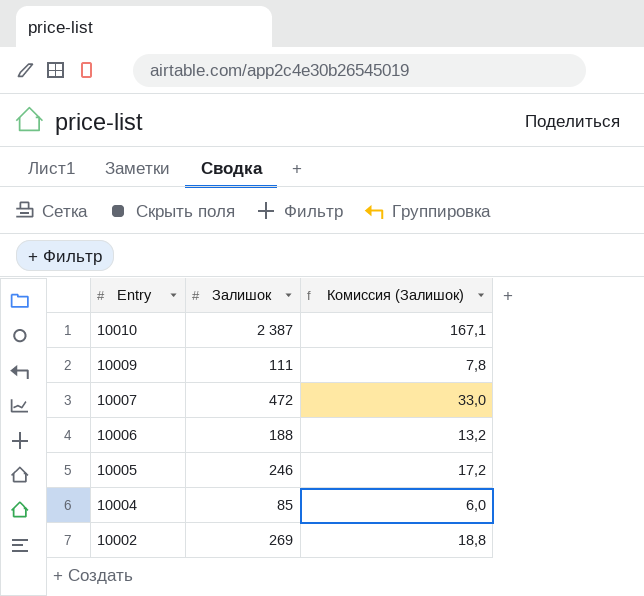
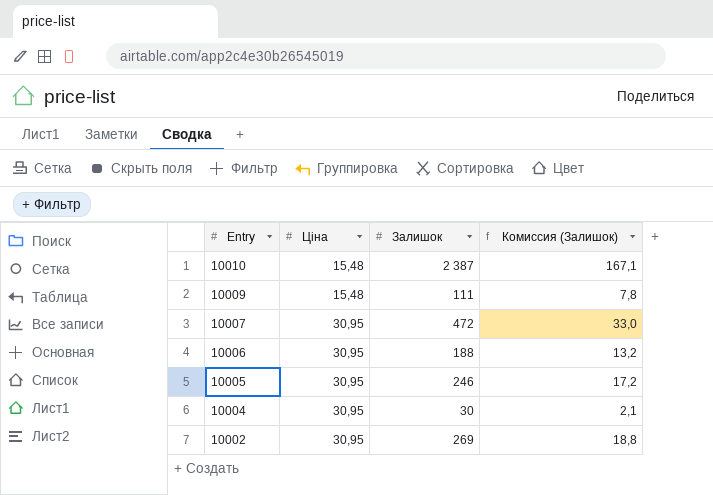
column Ціна | position: none -> 2
10004 | Залишок: 85 -> 30
10004 | Комиссия (Залишок): 6,0 -> 2,1

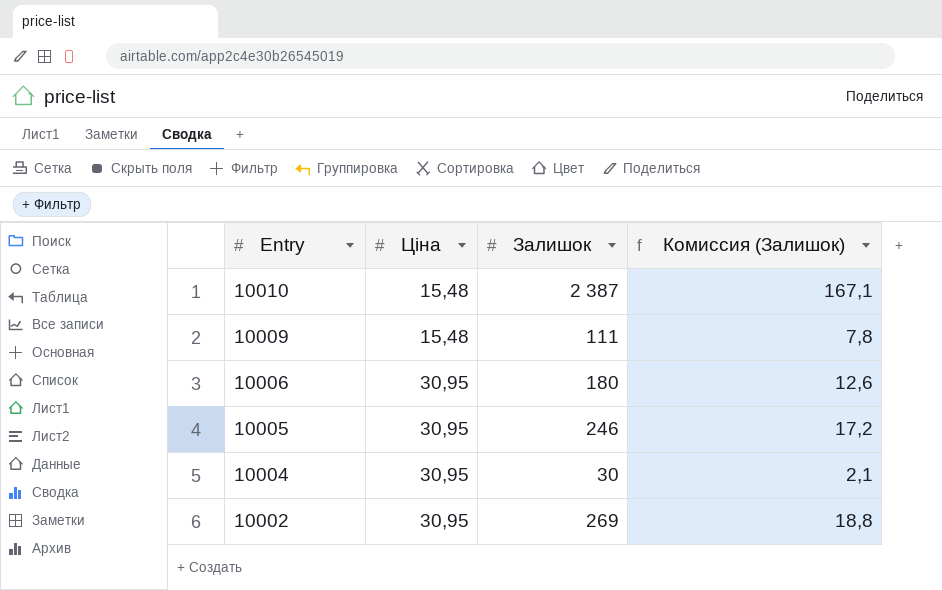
row 10007: 30,95 | 472 | 33,0 -> none
10006 | Залишок: 188 -> 180
10006 | Комиссия (Залишок): 13,2 -> 12,6

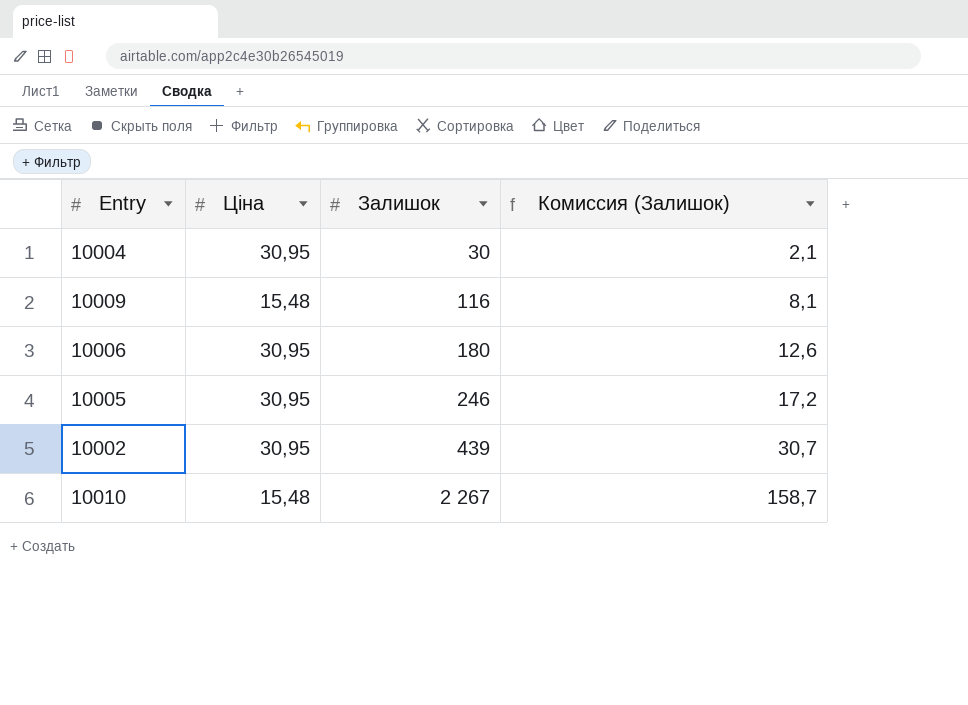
row order: Entry descending -> Залишок ascending
10009 | Залишок: 111 -> 116
10009 | Комиссия (Залишок): 7,8 -> 8,1
10002 | Залишок: 269 -> 439
10002 | Комиссия (Залишок): 18,8 -> 30,7
10010 | Залишок: 2 387 -> 2 267
10010 | Комиссия (Залишок): 167,1 -> 158,7

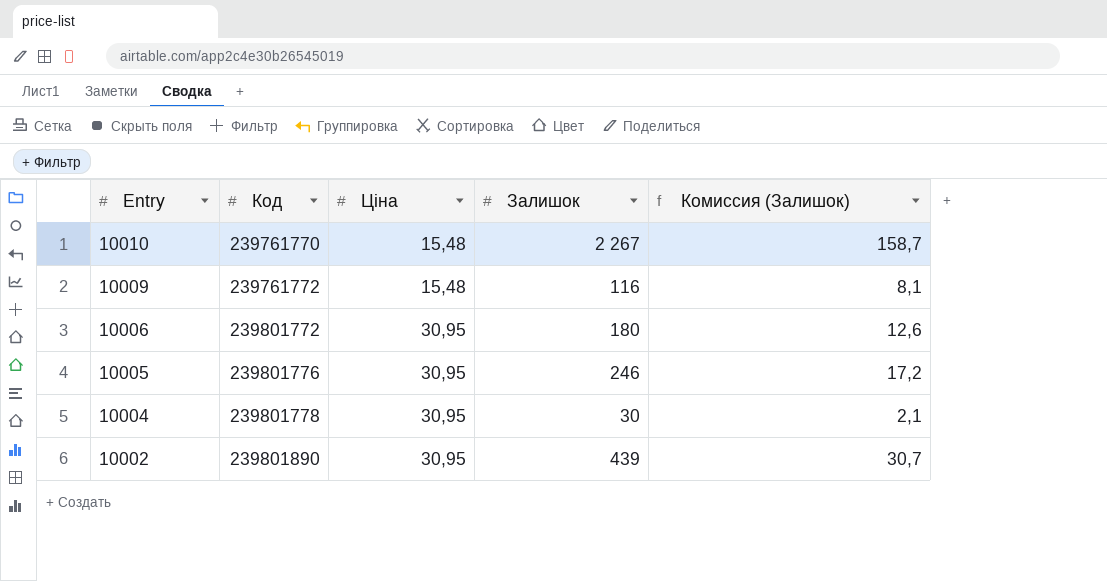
row order: Залишок ascending -> Entry descending
column Код | position: none -> 2

